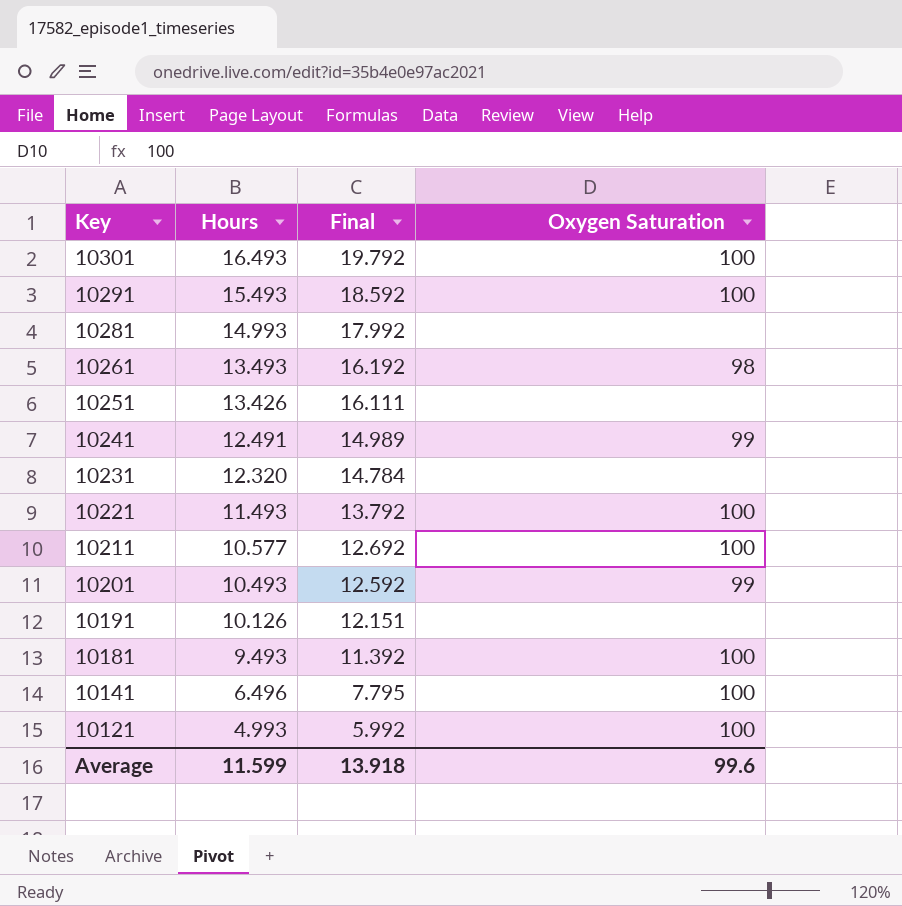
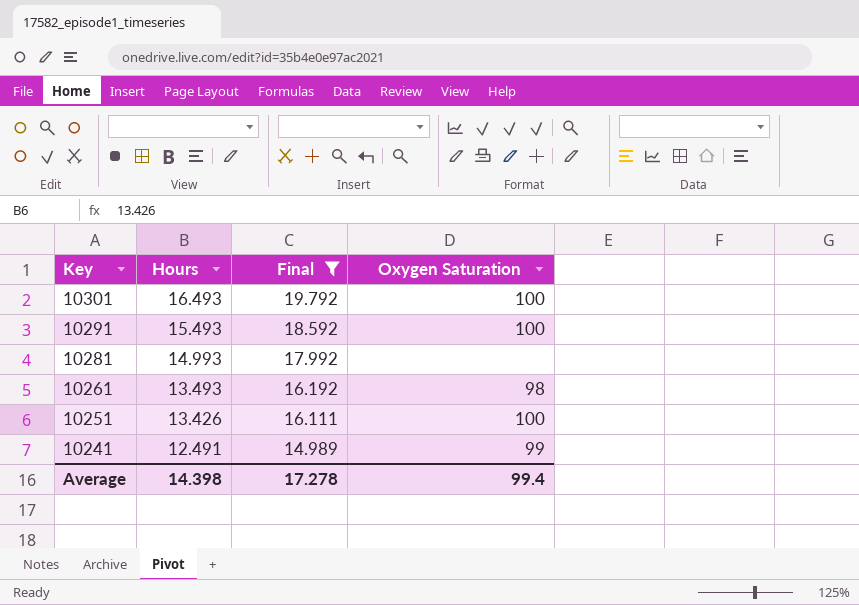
filter: none -> Final >= 14.989
10251 | Oxygen Saturation: none -> 100
Average | Hours: 11.599 -> 14.398
Average | Final: 13.918 -> 17.278
Average | Oxygen Saturation: 99.6 -> 99.4

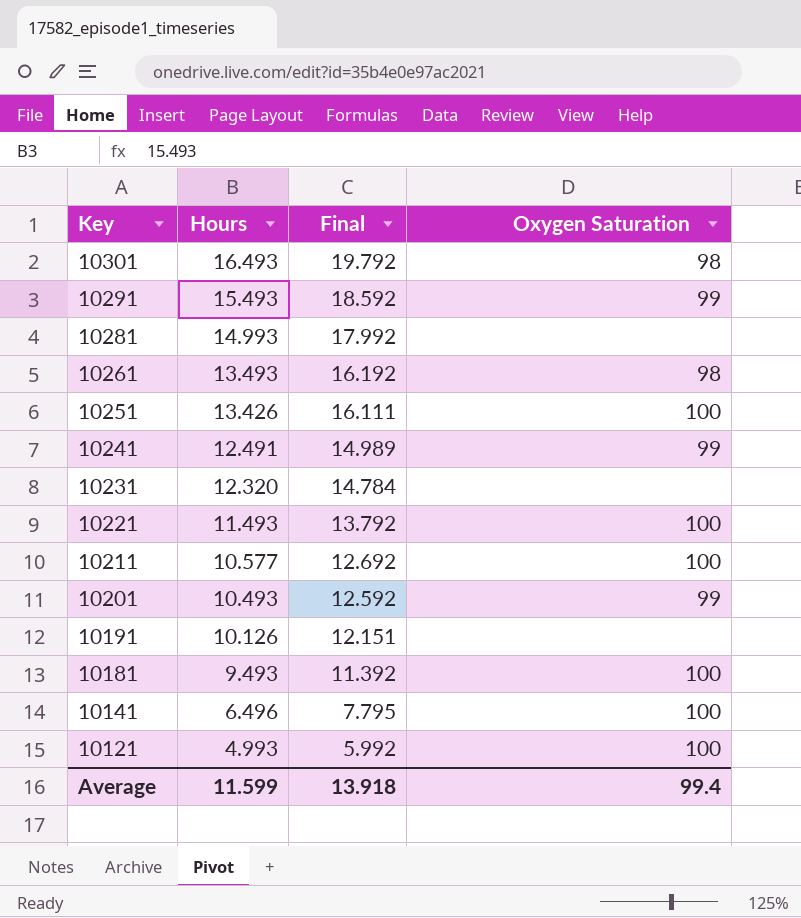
filter: Final >= 14.989 -> none
10301 | Oxygen Saturation: 100 -> 98
10291 | Oxygen Saturation: 100 -> 99
Average | Hours: 14.398 -> 11.599
Average | Final: 17.278 -> 13.918

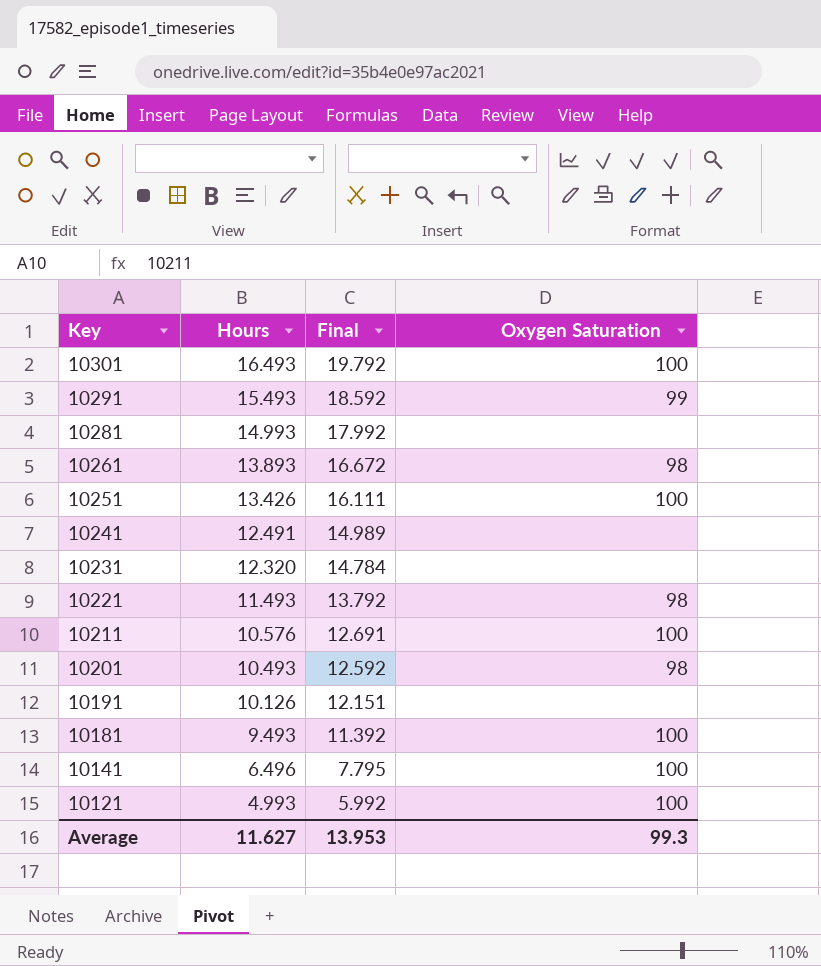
10301 | Oxygen Saturation: 98 -> 100
10261 | Hours: 13.493 -> 13.893
10261 | Final: 16.192 -> 16.672
10241 | Oxygen Saturation: 99 -> none
10221 | Oxygen Saturation: 100 -> 98
10211 | Hours: 10.577 -> 10.576
10211 | Final: 12.692 -> 12.691
10201 | Oxygen Saturation: 99 -> 98
Average | Hours: 11.599 -> 11.627
Average | Final: 13.918 -> 13.953
Average | Oxygen Saturation: 99.4 -> 99.3

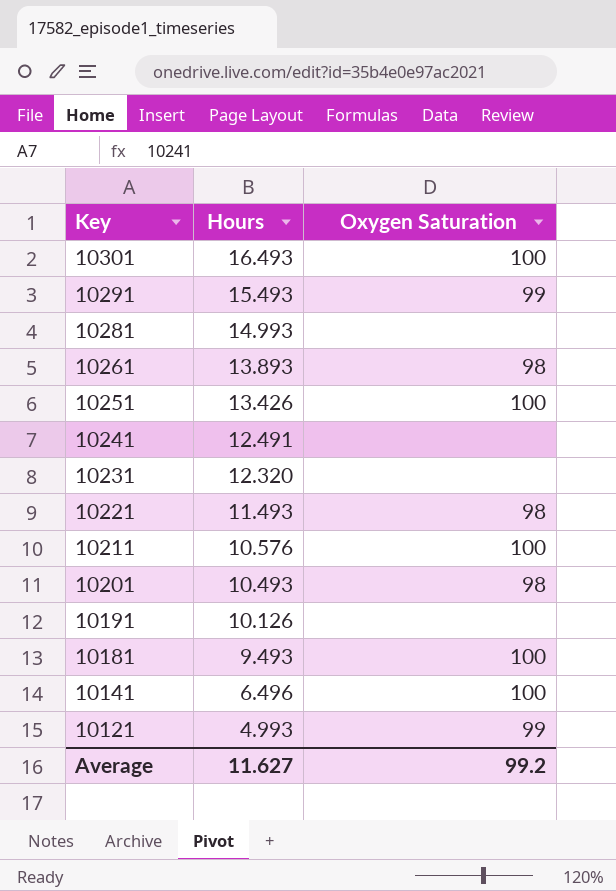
column Final | formula: [Hours] * 1.2 -> none
10121 | Oxygen Saturation: 100 -> 99
Average | Oxygen Saturation: 99.3 -> 99.2

